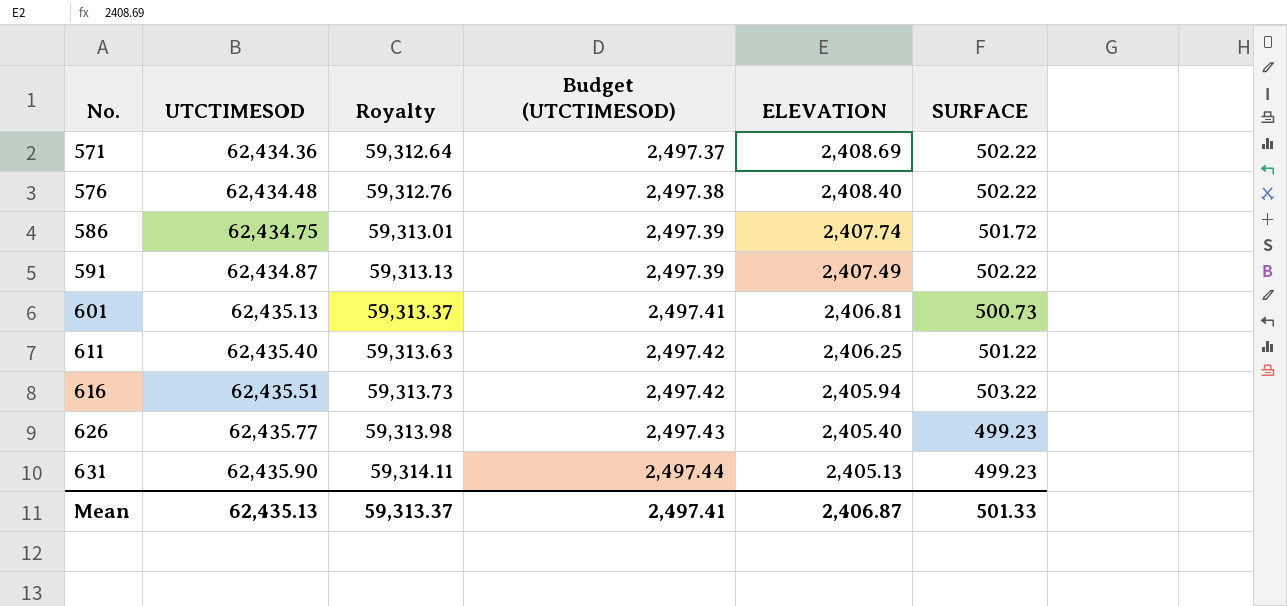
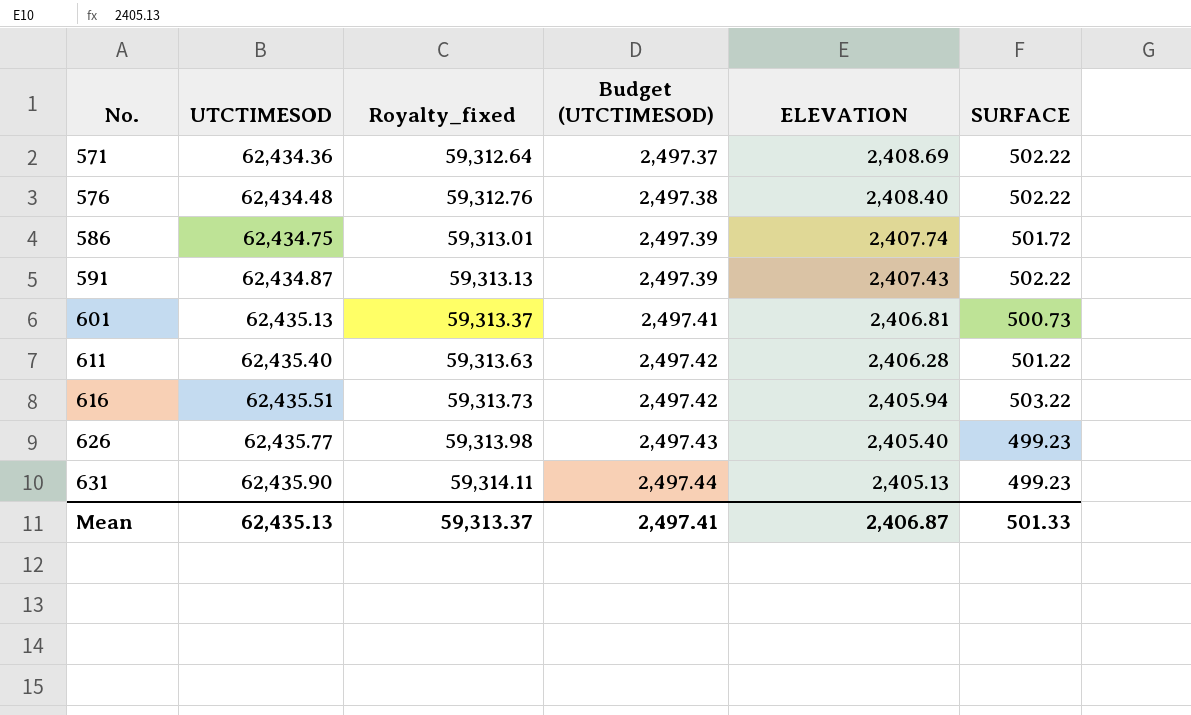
column name: Royalty -> Royalty_fixed
591 | ELEVATION: 2,407.49 -> 2,407.43
611 | ELEVATION: 2,406.25 -> 2,406.28

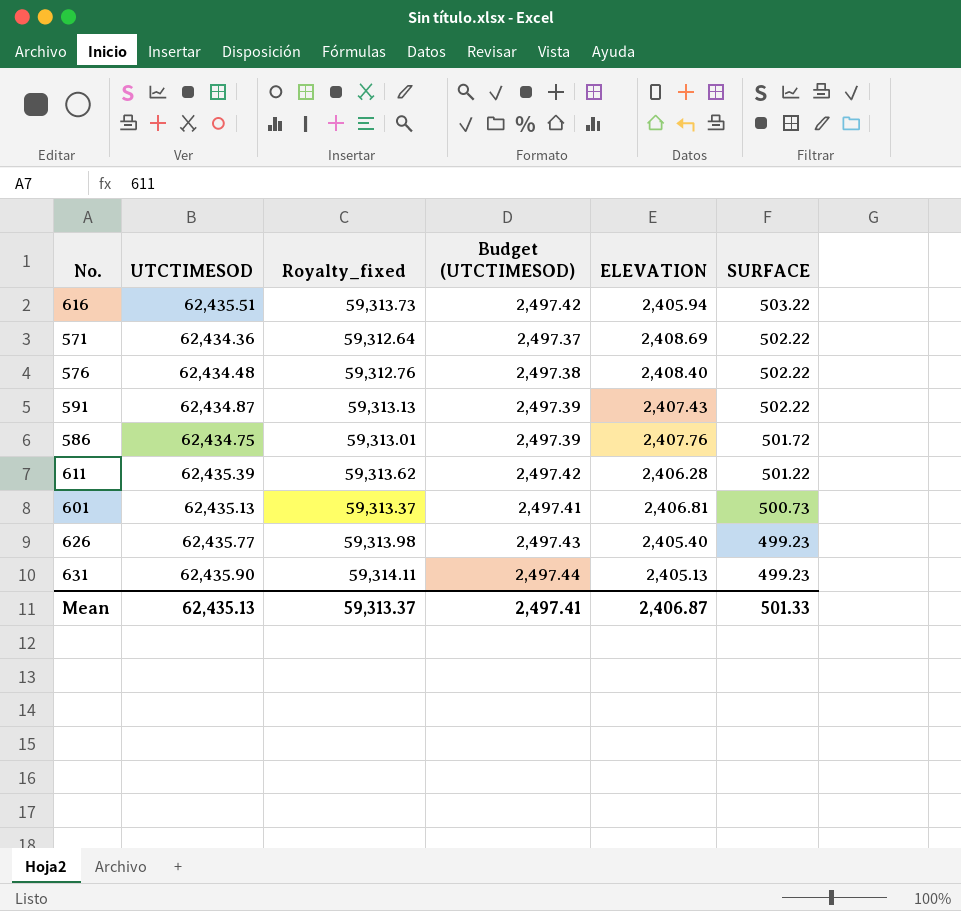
row order: No. ascending -> SURFACE descending
586 | ELEVATION: 2,407.74 -> 2,407.76
611 | UTCTIMESOD: 62,435.40 -> 62,435.39
611 | Royalty_fixed: 59,313.63 -> 59,313.62

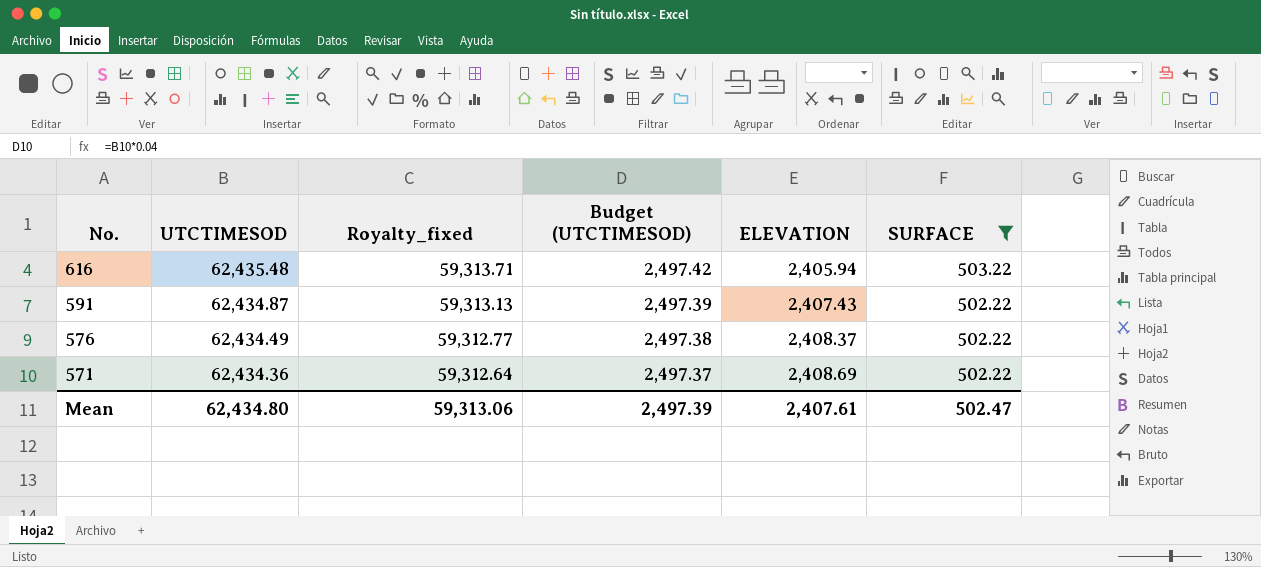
filter: none -> SURFACE >= 502.22
row order: SURFACE descending -> No. descending
616 | UTCTIMESOD: 62,435.51 -> 62,435.48
616 | Royalty_fixed: 59,313.73 -> 59,313.71
576 | UTCTIMESOD: 62,434.48 -> 62,434.49
576 | Royalty_fixed: 59,312.76 -> 59,312.77
576 | ELEVATION: 2,408.40 -> 2,408.37
Mean | UTCTIMESOD: 62,435.13 -> 62,434.80
Mean | Royalty_fixed: 59,313.37 -> 59,313.06
Mean | Budget (UTCTIMESOD): 2,497.41 -> 2,497.39
Mean | ELEVATION: 2,406.87 -> 2,407.61
Mean | SURFACE: 501.33 -> 502.47

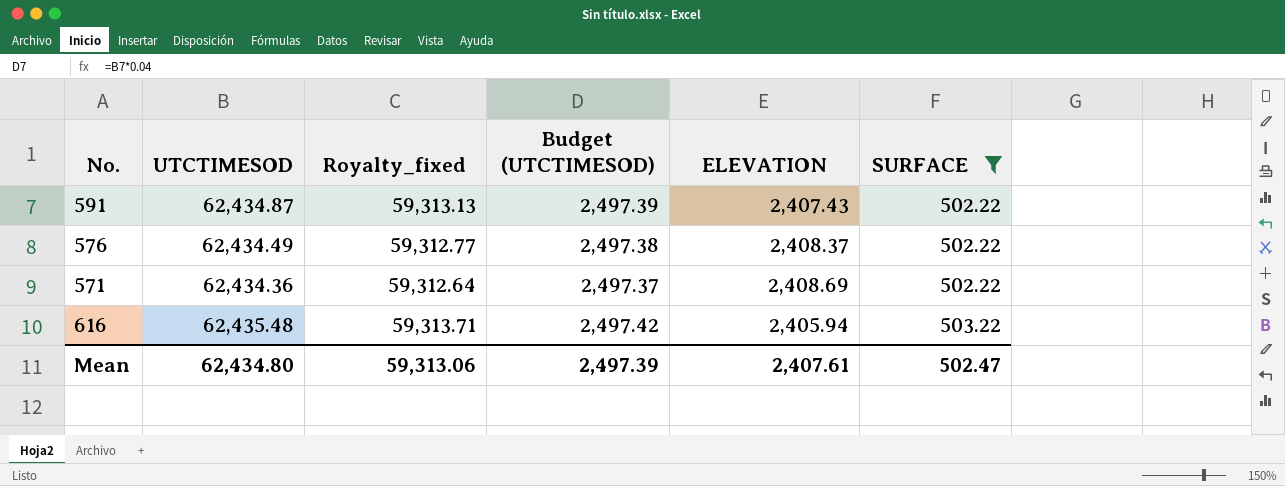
row order: No. descending -> SURFACE ascending

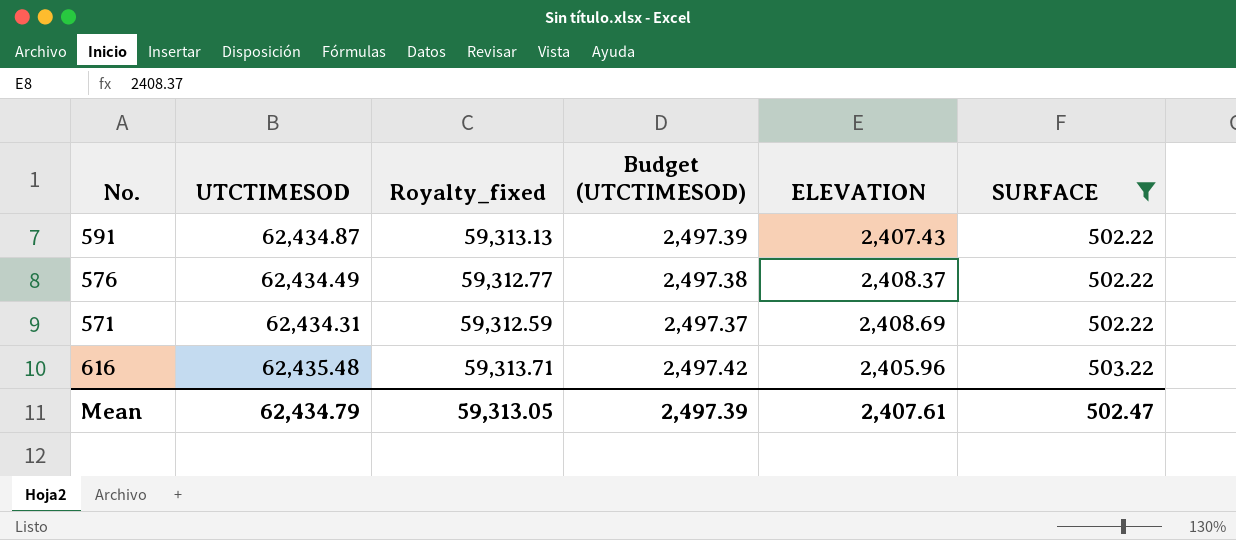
571 | UTCTIMESOD: 62,434.36 -> 62,434.31
571 | Royalty_fixed: 59,312.64 -> 59,312.59
616 | ELEVATION: 2,405.94 -> 2,405.96
Mean | UTCTIMESOD: 62,434.80 -> 62,434.79
Mean | Royalty_fixed: 59,313.06 -> 59,313.05

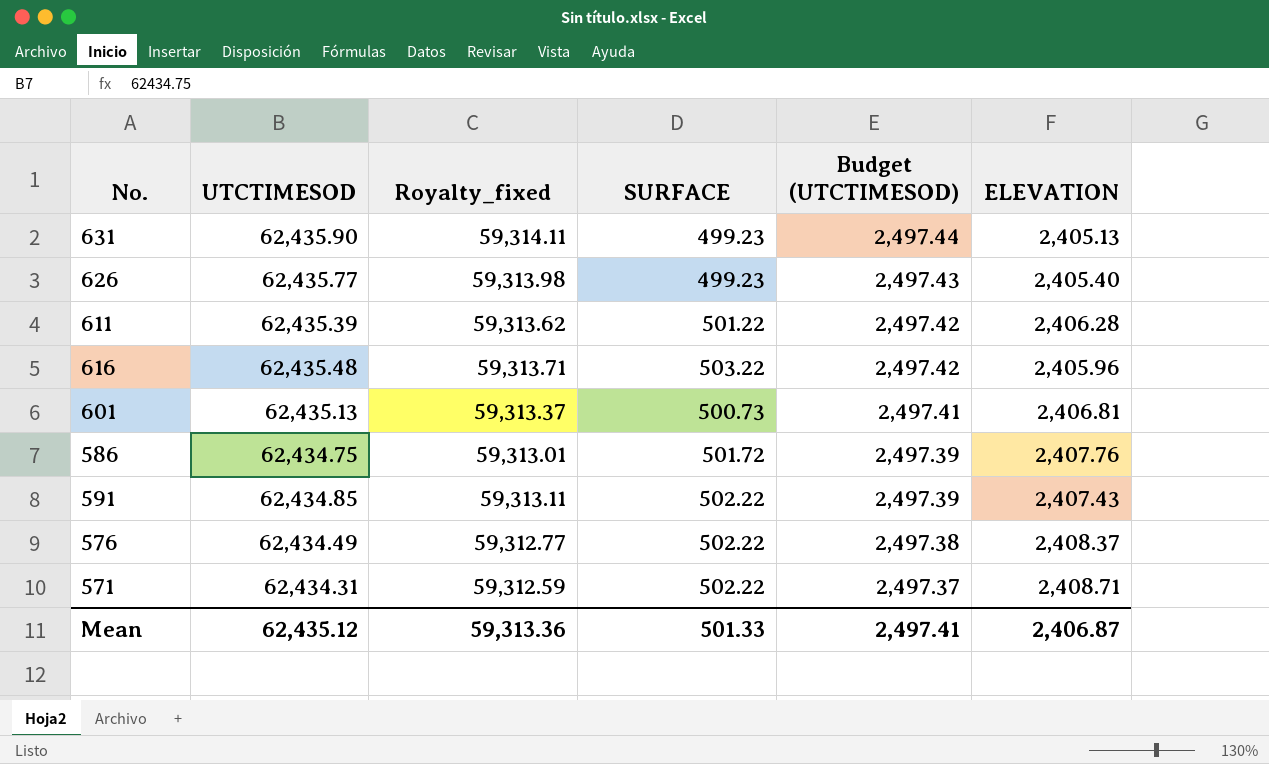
filter: SURFACE >= 502.22 -> none
row order: SURFACE ascending -> Budget (UTCTIMESOD) descending
column SURFACE | position: 6 -> 4
591 | UTCTIMESOD: 62,434.87 -> 62,434.85
591 | Royalty_fixed: 59,313.13 -> 59,313.11
571 | ELEVATION: 2,408.69 -> 2,408.71
Mean | UTCTIMESOD: 62,434.79 -> 62,435.12
Mean | Royalty_fixed: 59,313.05 -> 59,313.36
Mean | SURFACE: 502.47 -> 501.33
Mean | Budget (UTCTIMESOD): 2,497.39 -> 2,497.41
Mean | ELEVATION: 2,407.61 -> 2,406.87

